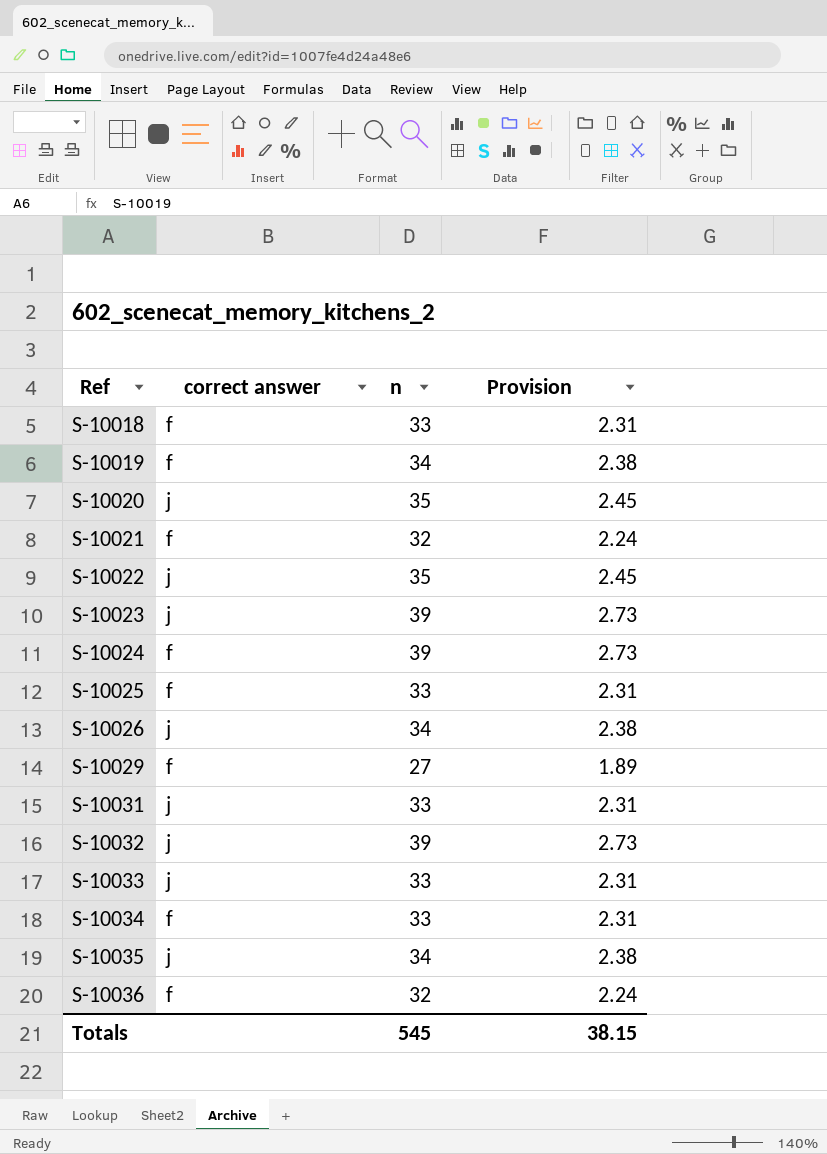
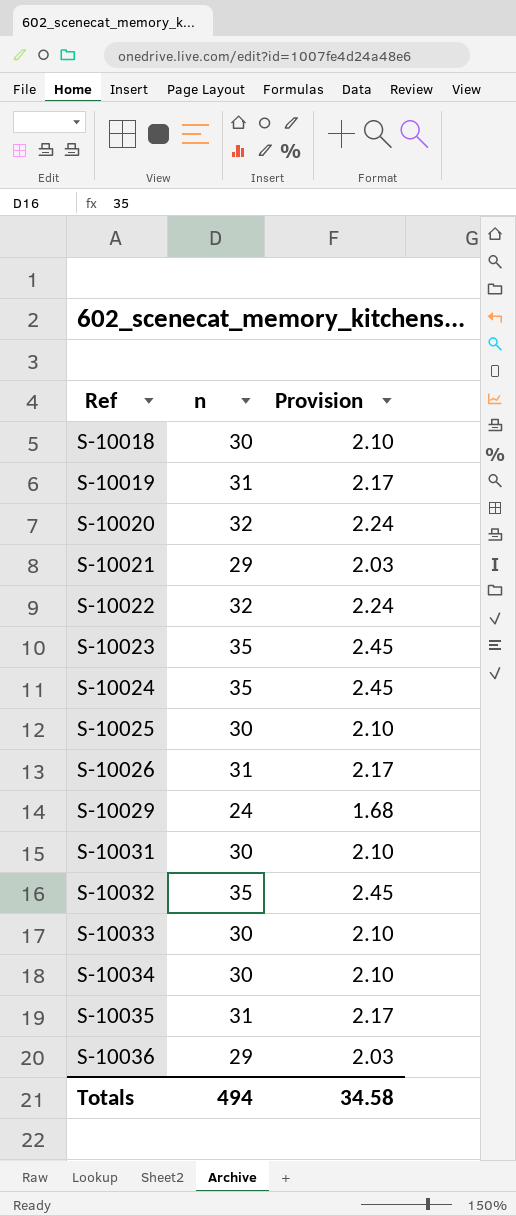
column correct answer | position: 2 -> none
S-10018 | n: 33 -> 30
S-10018 | Provision: 2.31 -> 2.10
S-10019 | n: 34 -> 31
S-10019 | Provision: 2.38 -> 2.17
S-10020 | n: 35 -> 32
S-10020 | Provision: 2.45 -> 2.24
S-10021 | n: 32 -> 29
S-10021 | Provision: 2.24 -> 2.03
S-10022 | n: 35 -> 32
S-10022 | Provision: 2.45 -> 2.24
S-10023 | n: 39 -> 35
S-10023 | Provision: 2.73 -> 2.45
S-10024 | n: 39 -> 35
S-10024 | Provision: 2.73 -> 2.45
S-10025 | n: 33 -> 30
S-10025 | Provision: 2.31 -> 2.10
S-10026 | n: 34 -> 31
S-10026 | Provision: 2.38 -> 2.17
S-10029 | n: 27 -> 24
S-10029 | Provision: 1.89 -> 1.68
S-10031 | n: 33 -> 30
S-10031 | Provision: 2.31 -> 2.10
S-10032 | n: 39 -> 35
S-10032 | Provision: 2.73 -> 2.45
S-10033 | n: 33 -> 30
S-10033 | Provision: 2.31 -> 2.10
S-10034 | n: 33 -> 30
S-10034 | Provision: 2.31 -> 2.10
S-10035 | n: 34 -> 31
S-10035 | Provision: 2.38 -> 2.17
S-10036 | n: 32 -> 29
S-10036 | Provision: 2.24 -> 2.03
Totals | n: 545 -> 494
Totals | Provision: 38.15 -> 34.58

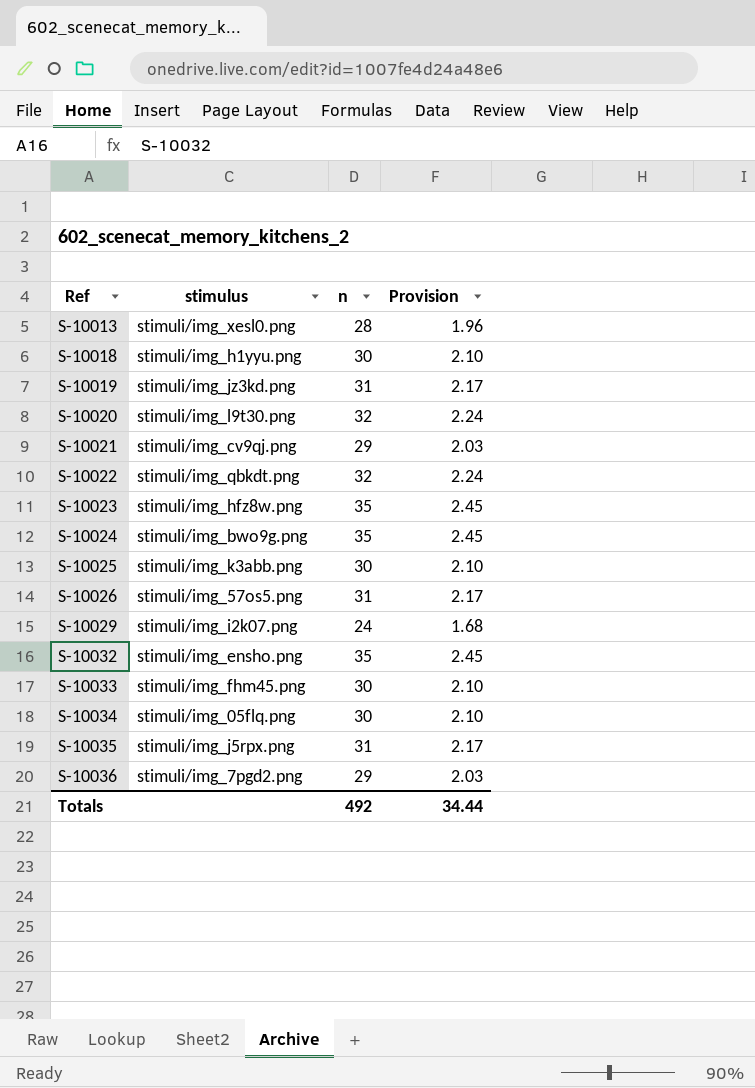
column stimulus | position: none -> 2
row S-10031: 30 | 2.10 -> none
row S-10013: none -> stimuli/img_xesl0.png | 28 | 1.96
Totals | n: 494 -> 492
Totals | Provision: 34.58 -> 34.44

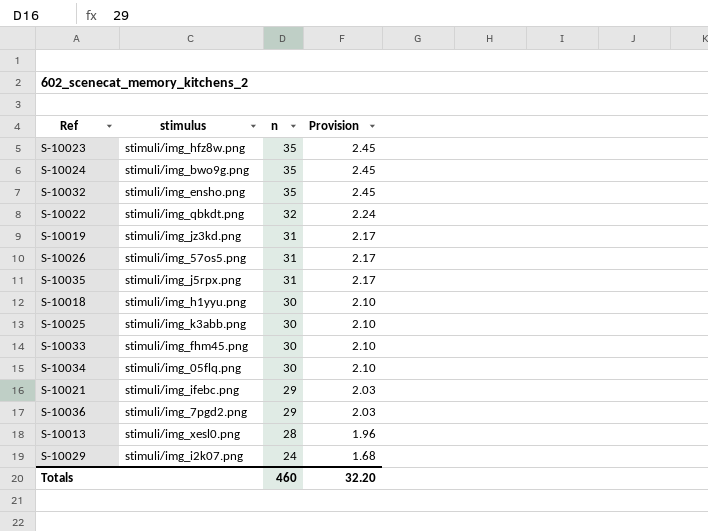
row order: Ref ascending -> n descending
row S-10020: stimuli/img_l9t30.png | 32 | 2.24 -> none
S-10021 | stimulus: stimuli/img_cv9qj.png -> stimuli/img_ifebc.png
Totals | n: 492 -> 460
Totals | Provision: 34.44 -> 32.20

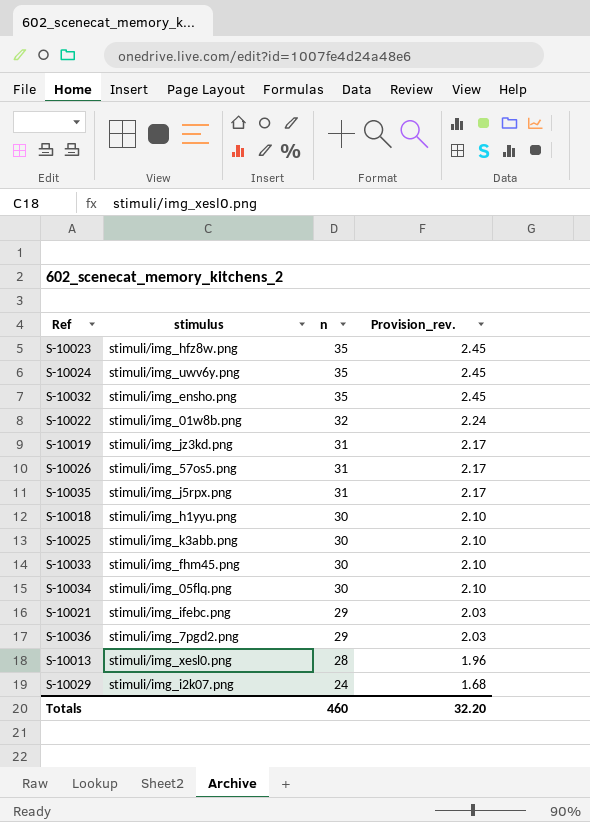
column name: Provision -> Provision_rev.
S-10024 | stimulus: stimuli/img_bwo9g.png -> stimuli/img_uwv6y.png
S-10022 | stimulus: stimuli/img_qbkdt.png -> stimuli/img_01w8b.png

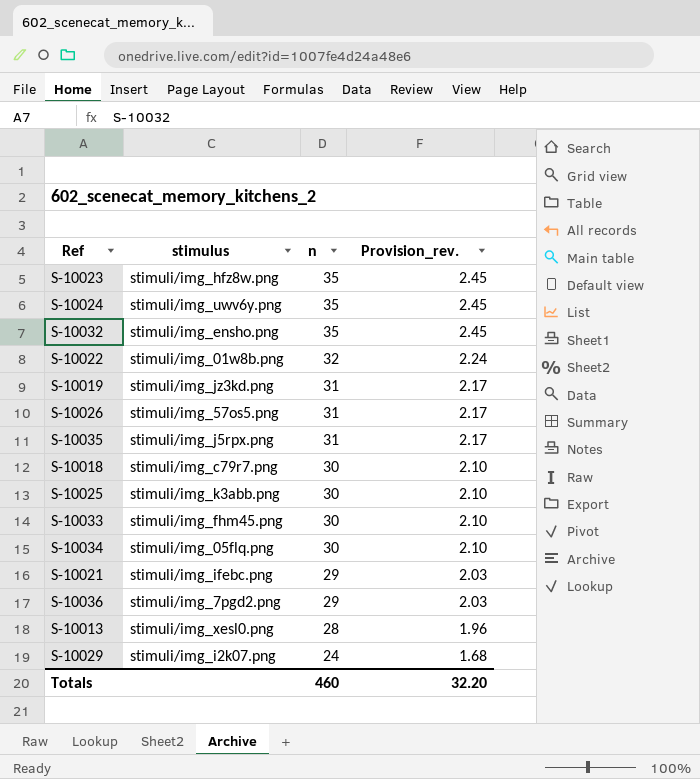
S-10018 | stimulus: stimuli/img_h1yyu.png -> stimuli/img_c79r7.png

